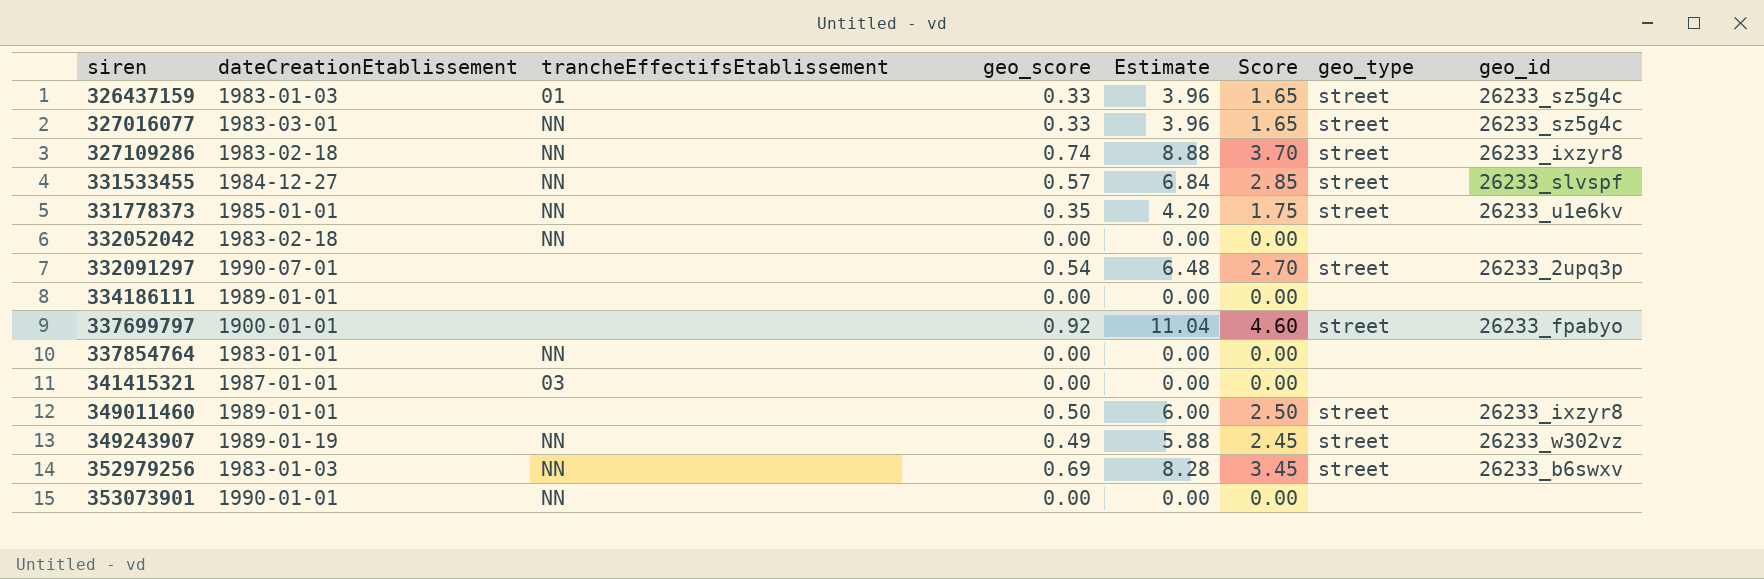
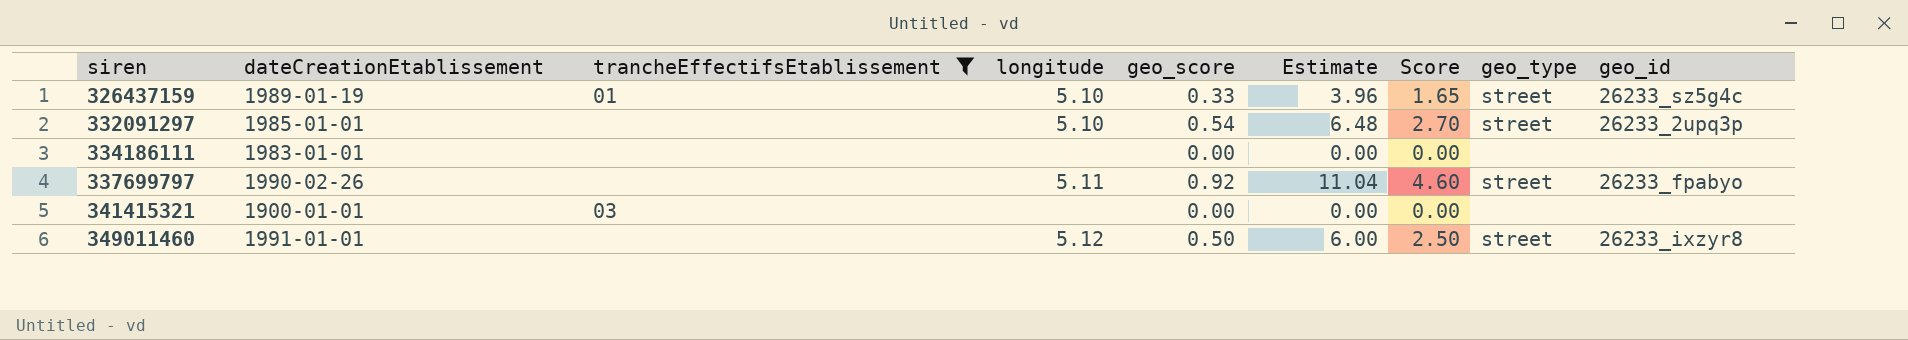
filter: none -> trancheEffectifsEtablissement != NN
column longitude | position: none -> 4
326437159 | dateCreationEtablissement: 1983-01-03 -> 1989-01-19
332091297 | dateCreationEtablissement: 1990-07-01 -> 1985-01-01
334186111 | dateCreationEtablissement: 1989-01-01 -> 1983-01-01
337699797 | dateCreationEtablissement: 1900-01-01 -> 1990-02-26
341415321 | dateCreationEtablissement: 1987-01-01 -> 1900-01-01
349011460 | dateCreationEtablissement: 1989-01-01 -> 1991-01-01

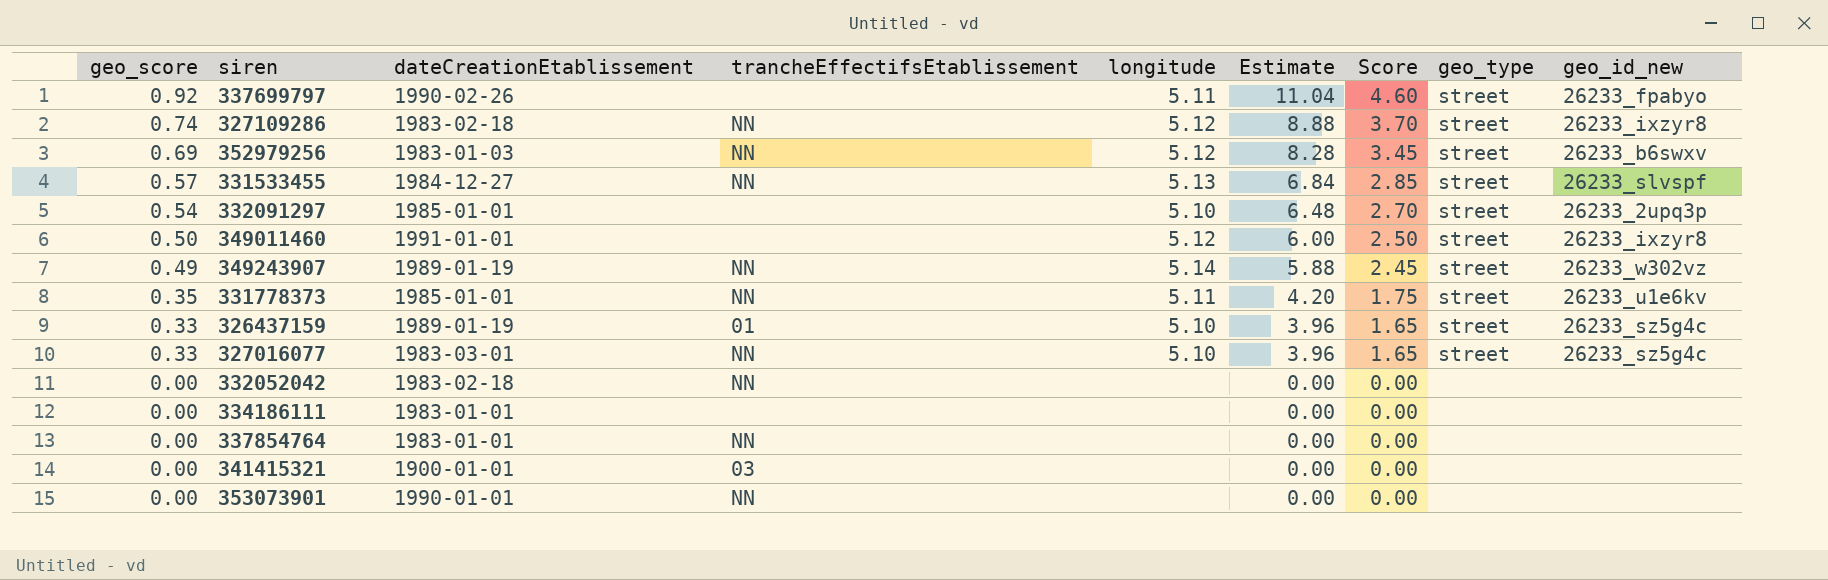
filter: trancheEffectifsEtablissement != NN -> none
row order: siren ascending -> geo_score descending
column geo_score | position: 5 -> 1
column name: geo_id -> geo_id_new

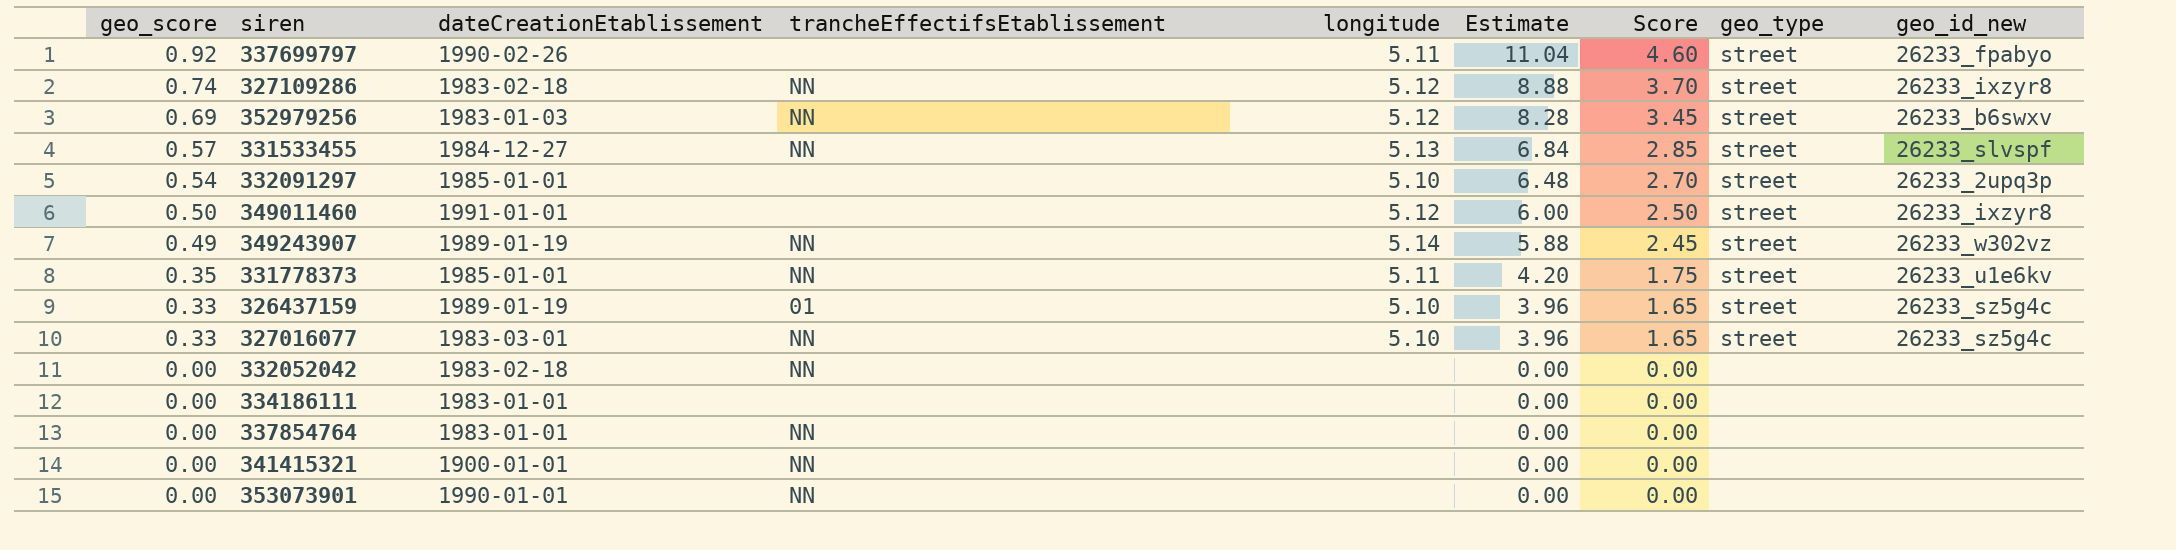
341415321 | trancheEffectifsEtablissement: 03 -> NN

